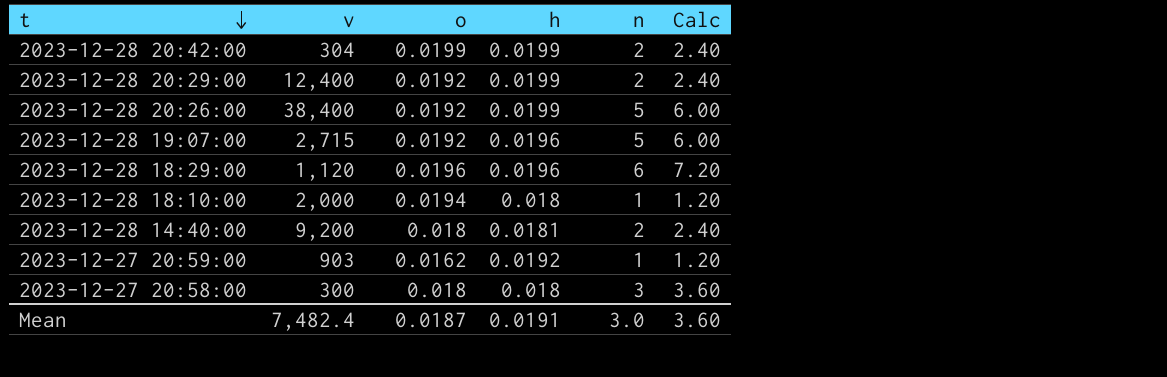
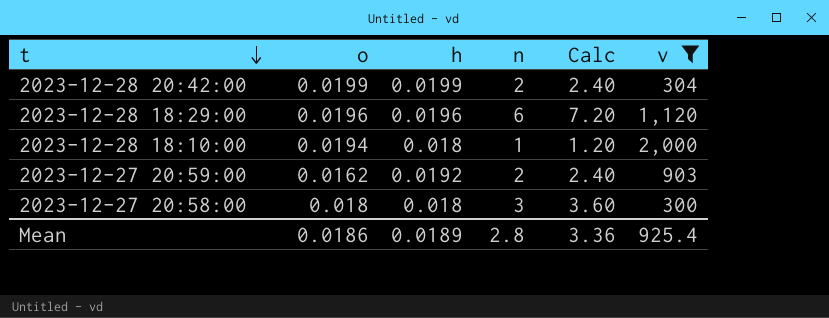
filter: none -> v <= 2,000
column v | position: 2 -> 6
2023-12-27 20:59:00 | n: 1 -> 2
2023-12-27 20:59:00 | Calc: 1.20 -> 2.40
Mean | o: 0.0187 -> 0.0186
Mean | h: 0.0191 -> 0.0189
Mean | n: 3.0 -> 2.8
Mean | Calc: 3.60 -> 3.36
Mean | v: 7,482.4 -> 925.4

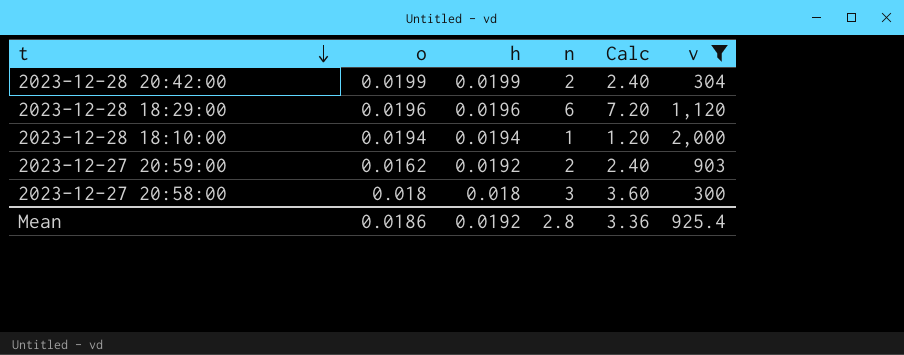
2023-12-28 18:10:00 | h: 0.018 -> 0.0194
Mean | h: 0.0189 -> 0.0192

